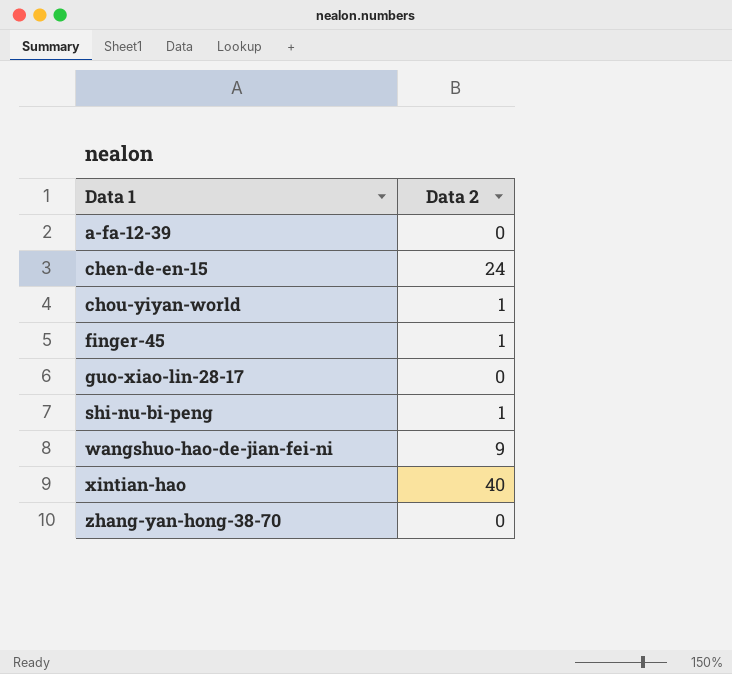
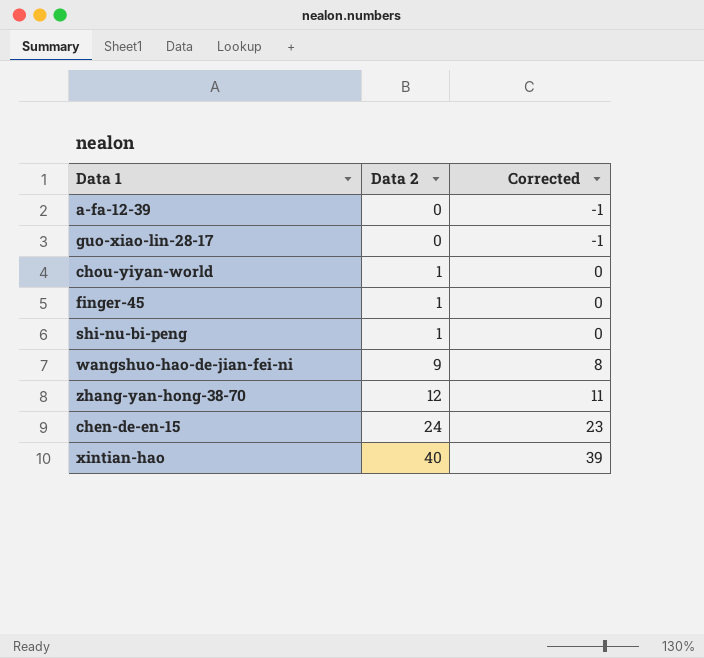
row order: Data 1 ascending -> Data 2 ascending
column Corrected | formula: none -> [Data 2] - 1
zhang-yan-hong-38-70 | Data 2: 0 -> 12

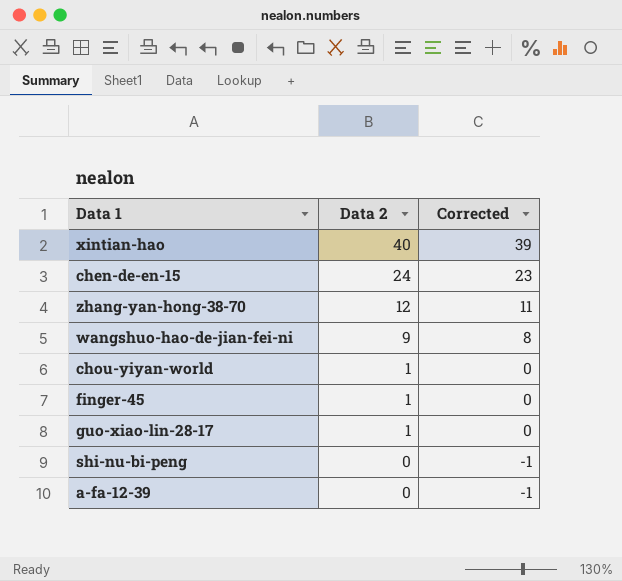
row order: Data 2 ascending -> Data 2 descending
guo-xiao-lin-28-17 | Data 2: 0 -> 1
guo-xiao-lin-28-17 | Corrected: -1 -> 0
shi-nu-bi-peng | Data 2: 1 -> 0
shi-nu-bi-peng | Corrected: 0 -> -1

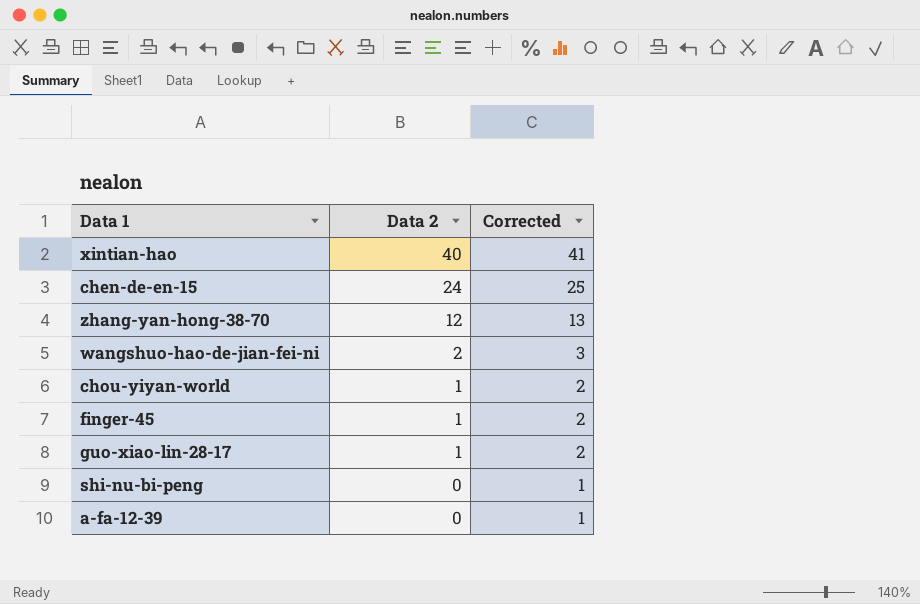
column Corrected | formula: [Data 2] - 1 -> [Data 2] + 1
wangshuo-hao-de-jian-fei-ni | Data 2: 9 -> 2

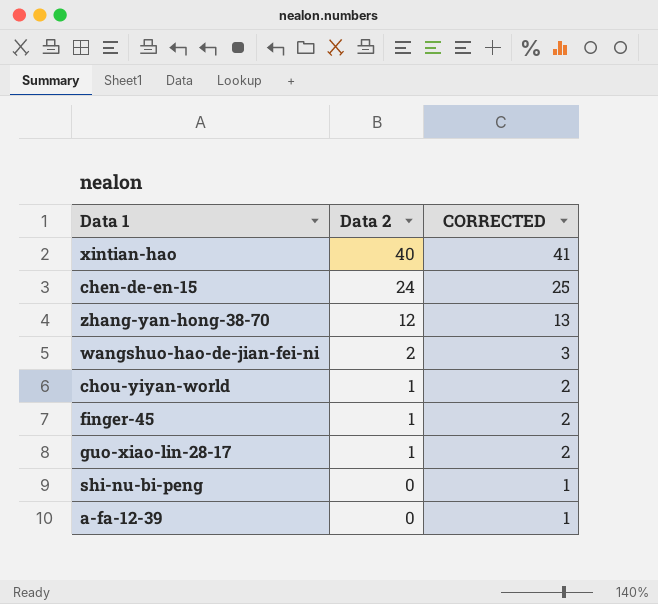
column name: Corrected -> CORRECTED

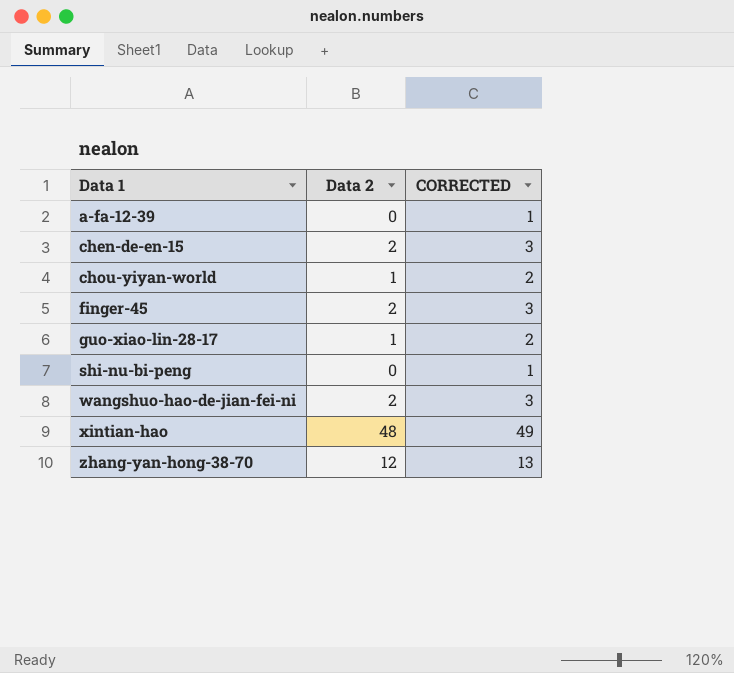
row order: Data 2 descending -> Data 1 ascending
chen-de-en-15 | Data 2: 24 -> 2
chen-de-en-15 | CORRECTED: 25 -> 3
finger-45 | Data 2: 1 -> 2
finger-45 | CORRECTED: 2 -> 3
xintian-hao | Data 2: 40 -> 48
xintian-hao | CORRECTED: 41 -> 49

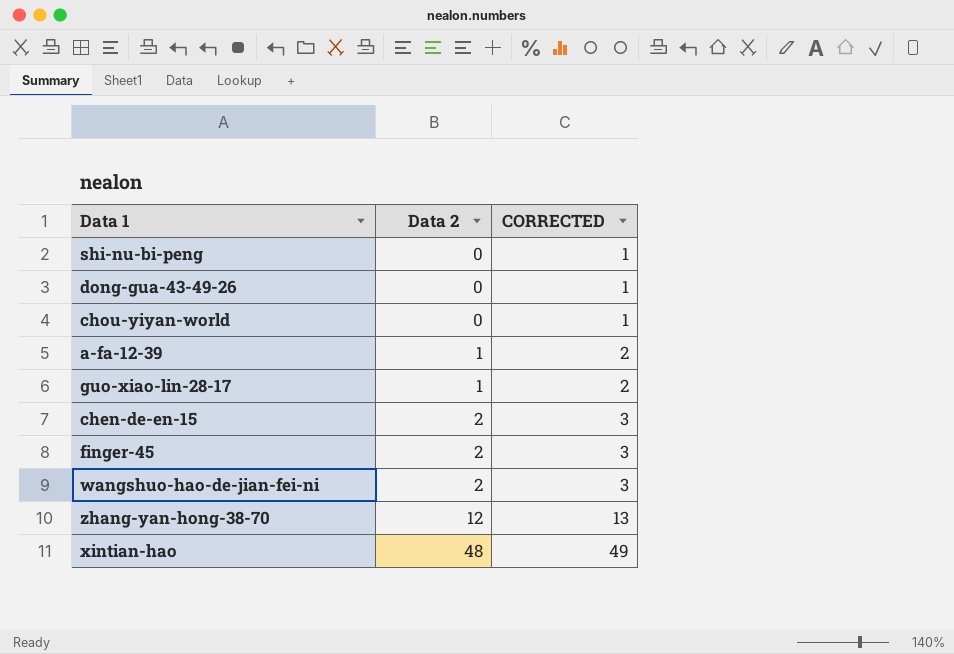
row order: Data 1 ascending -> Data 2 ascending
row dong-gua-43-49-26: none -> 0 | 1
chou-yiyan-world | Data 2: 1 -> 0
chou-yiyan-world | CORRECTED: 2 -> 1
a-fa-12-39 | Data 2: 0 -> 1
a-fa-12-39 | CORRECTED: 1 -> 2

